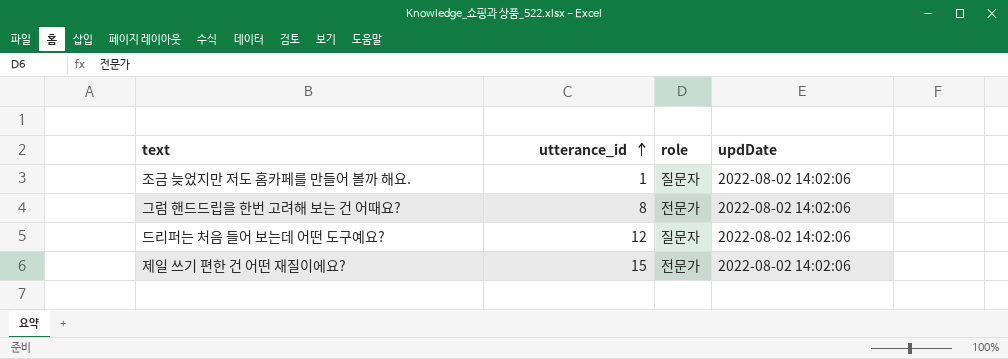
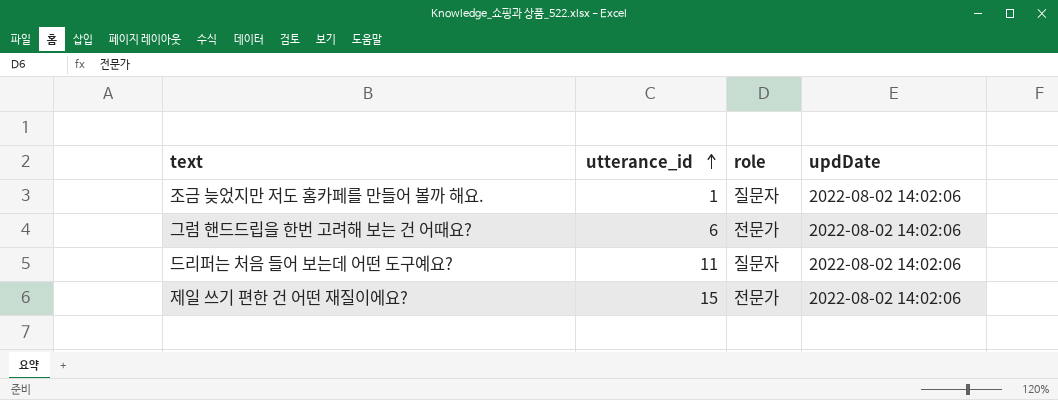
그럼 핸드드립을 한번 고려해 보는 건 어때요? | utterance_id: 8 -> 6
드리퍼는 처음 들어 보는데 어떤 도구예요? | utterance_id: 12 -> 11

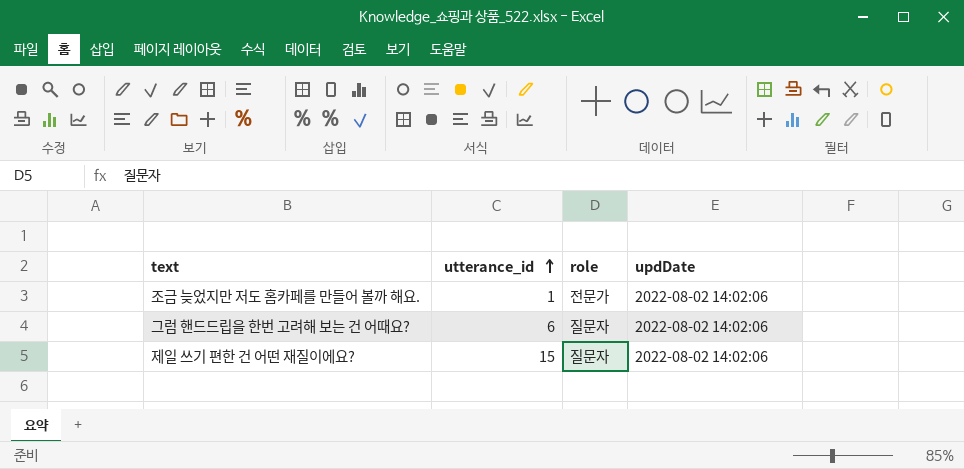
row 드리퍼는 처음 들어 보는데 어떤 도구예요?: 11 | 질문자 | 2022-08-02 14:02:06 -> none
조금 늦었지만 저도 홈카페를 만들어 볼까 해요. | role: 질문자 -> 전문가
그럼 핸드드립을 한번 고려해 보는 건 어때요? | role: 전문가 -> 질문자
제일 쓰기 편한 건 어떤 재질이에요? | role: 전문가 -> 질문자

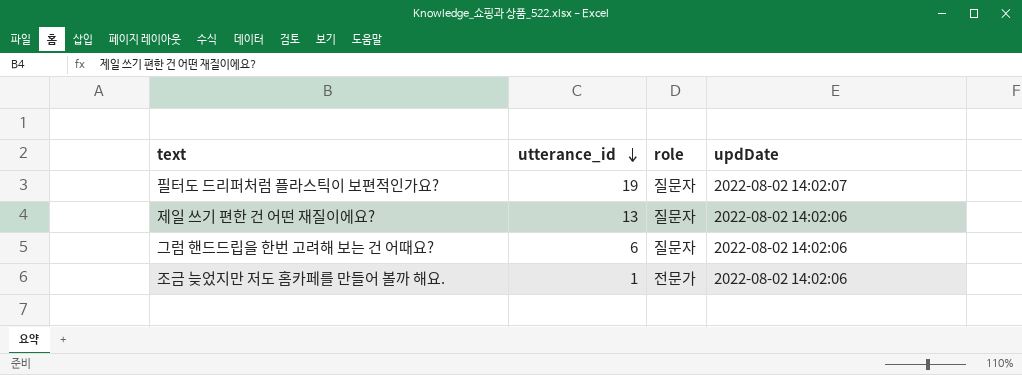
row order: utterance_id ascending -> utterance_id descending
row 필터도 드리퍼처럼 플라스틱이 보편적인가요?: none -> 19 | 질문자 | 2022-08-02 14:02:07
제일 쓰기 편한 건 어떤 재질이에요? | utterance_id: 15 -> 13

